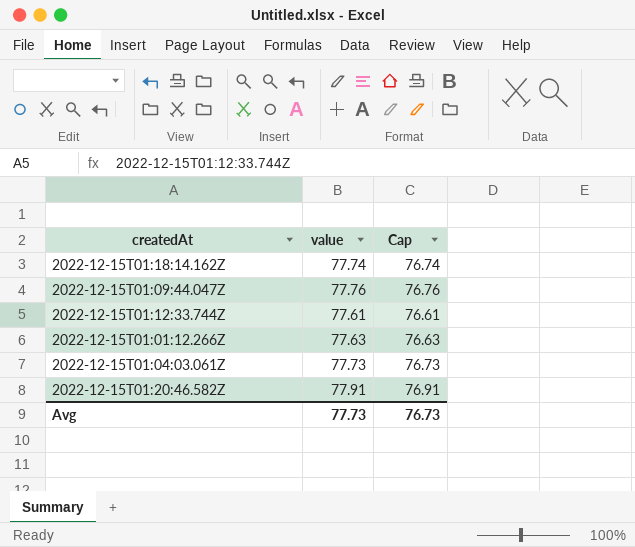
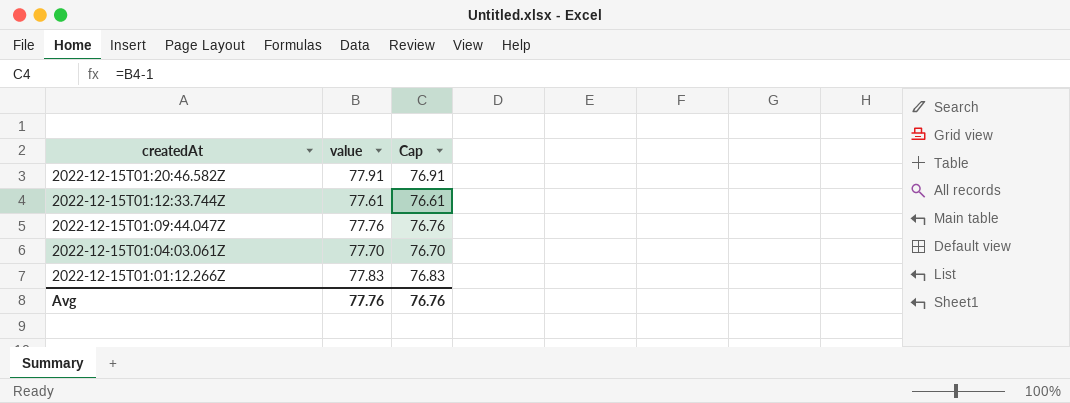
row order: none -> createdAt descending
row 2022-12-15T01:18:14.162Z: 77.74 | 76.74 -> none
2022-12-15T01:04:03.061Z | value: 77.73 -> 77.70
2022-12-15T01:04:03.061Z | Cap: 76.73 -> 76.70
2022-12-15T01:01:12.266Z | value: 77.63 -> 77.83
2022-12-15T01:01:12.266Z | Cap: 76.63 -> 76.83
Avg | value: 77.73 -> 77.76
Avg | Cap: 76.73 -> 76.76

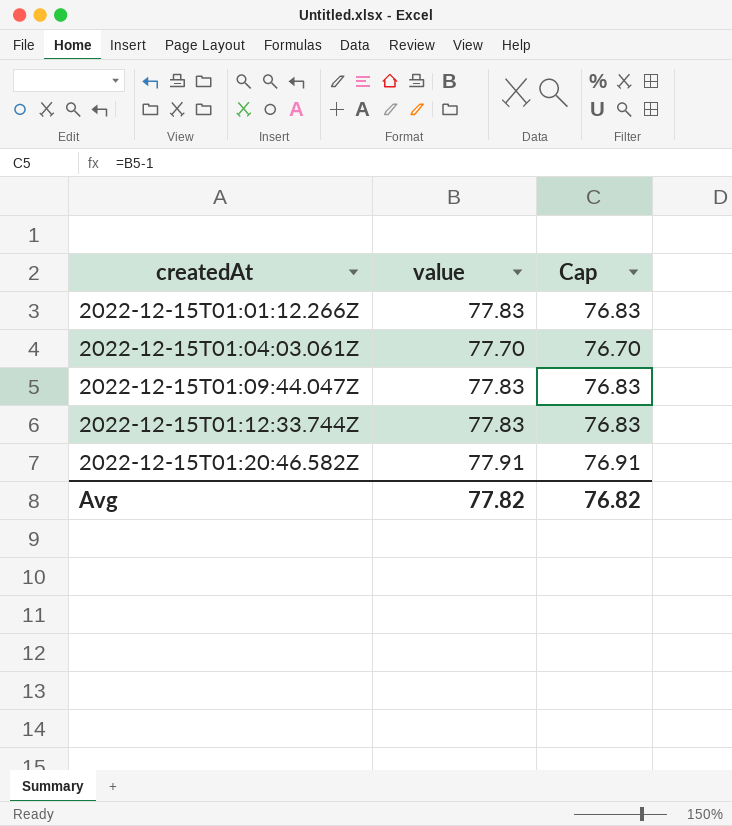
row order: createdAt descending -> createdAt ascending
2022-12-15T01:09:44.047Z | value: 77.76 -> 77.83
2022-12-15T01:09:44.047Z | Cap: 76.76 -> 76.83
2022-12-15T01:12:33.744Z | value: 77.61 -> 77.83
2022-12-15T01:12:33.744Z | Cap: 76.61 -> 76.83
Avg | value: 77.76 -> 77.82
Avg | Cap: 76.76 -> 76.82

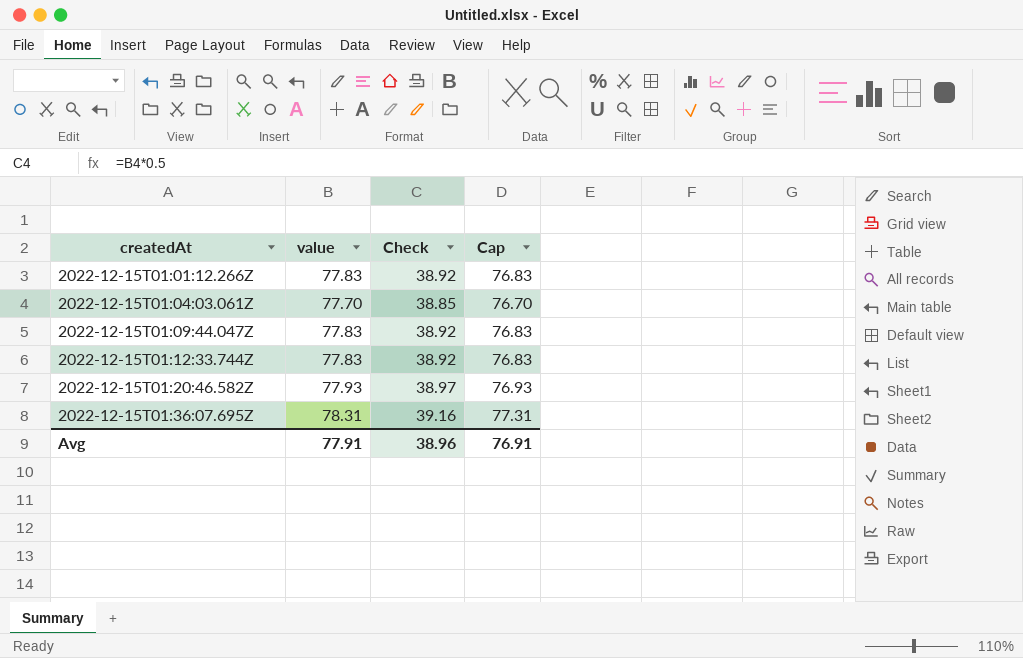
column Check | formula: none -> [value] * 0.5
2022-12-15T01:20:46.582Z | value: 77.91 -> 77.93
2022-12-15T01:20:46.582Z | Cap: 76.91 -> 76.93
row 2022-12-15T01:36:07.695Z: none -> 78.31 | 39.16 | 77.31
Avg | value: 77.82 -> 77.91
Avg | Cap: 76.82 -> 76.91

